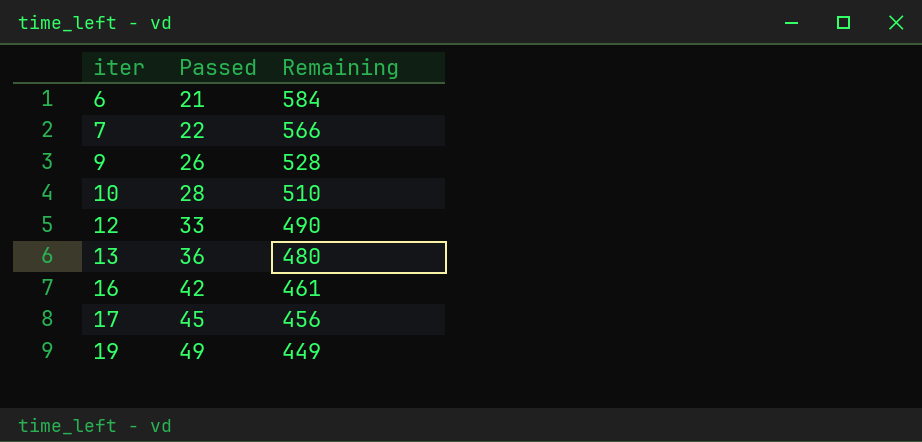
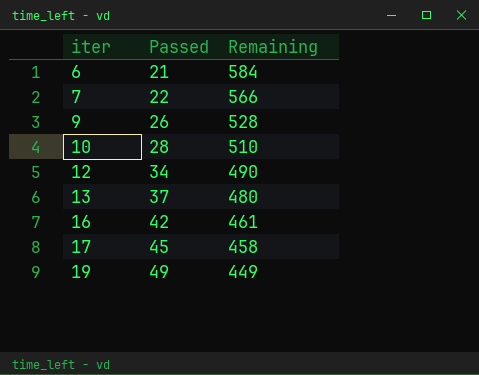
12 | Passed: 33 -> 34
13 | Passed: 36 -> 37
17 | Remaining: 456 -> 458

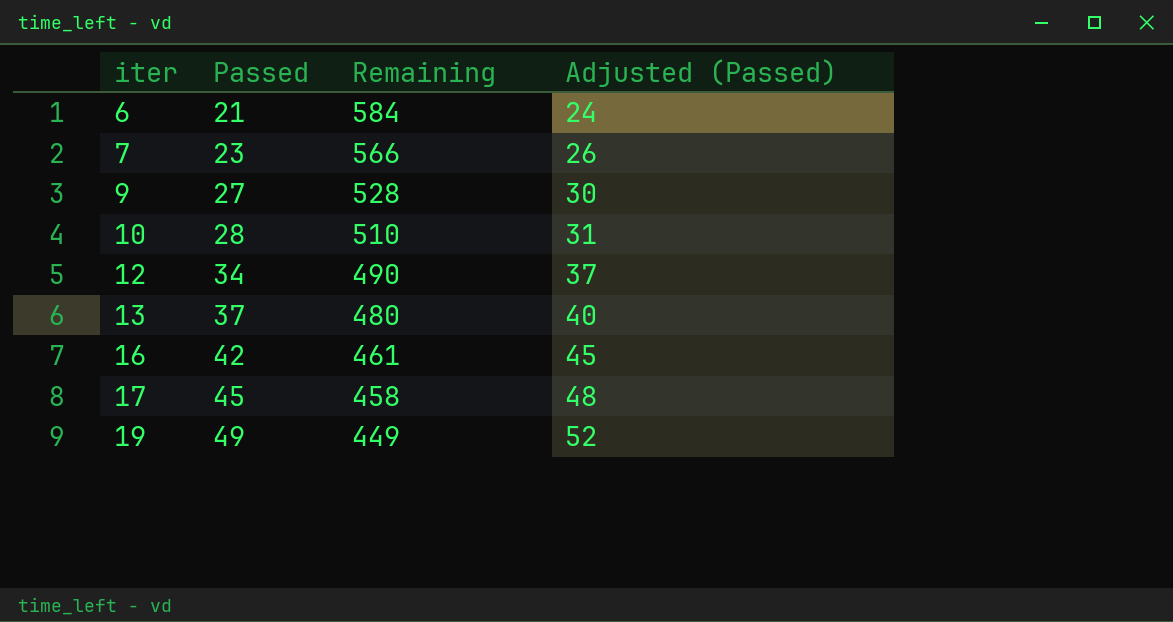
column Adjusted (Passed) | formula: none -> [Passed] + 3
7 | Passed: 22 -> 23
9 | Passed: 26 -> 27

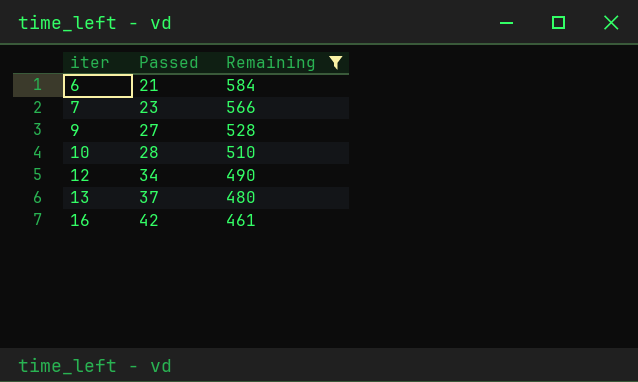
filter: none -> Remaining >= 461
column Adjusted (Passed) | formula: [Passed] + 3 -> none

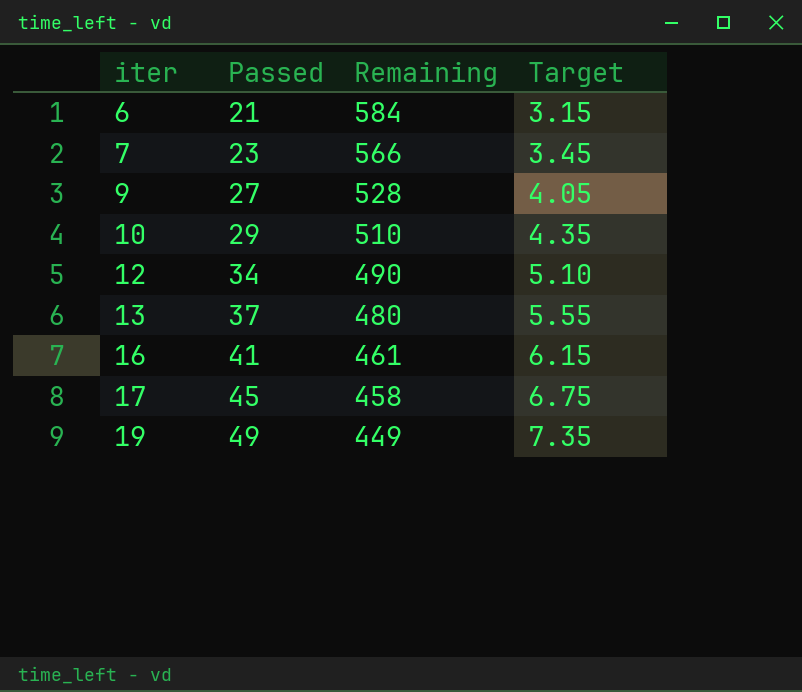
filter: Remaining >= 461 -> none
column Target | formula: none -> [Passed] * 0.15
10 | Passed: 28 -> 29
16 | Passed: 42 -> 41

